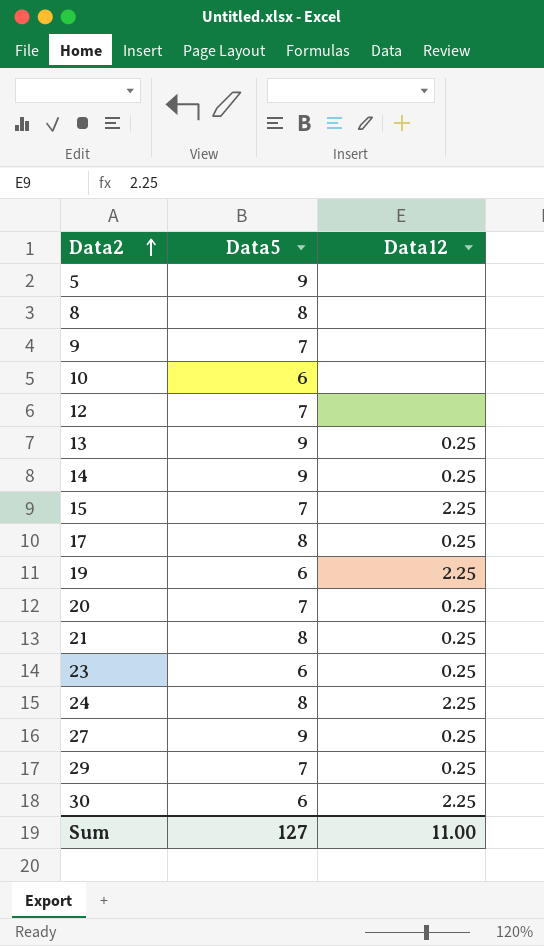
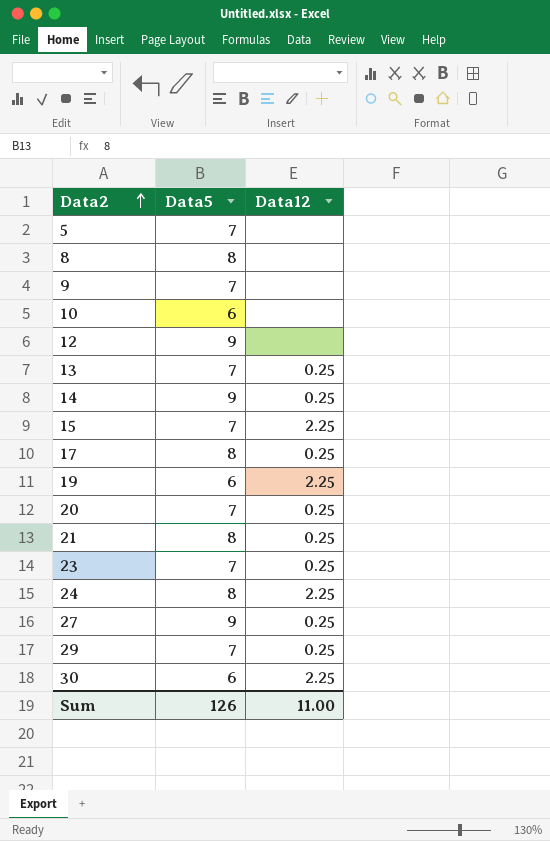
5 | Data5: 9 -> 7
12 | Data5: 7 -> 9
13 | Data5: 9 -> 7
23 | Data5: 6 -> 7
Sum | Data5: 127 -> 126

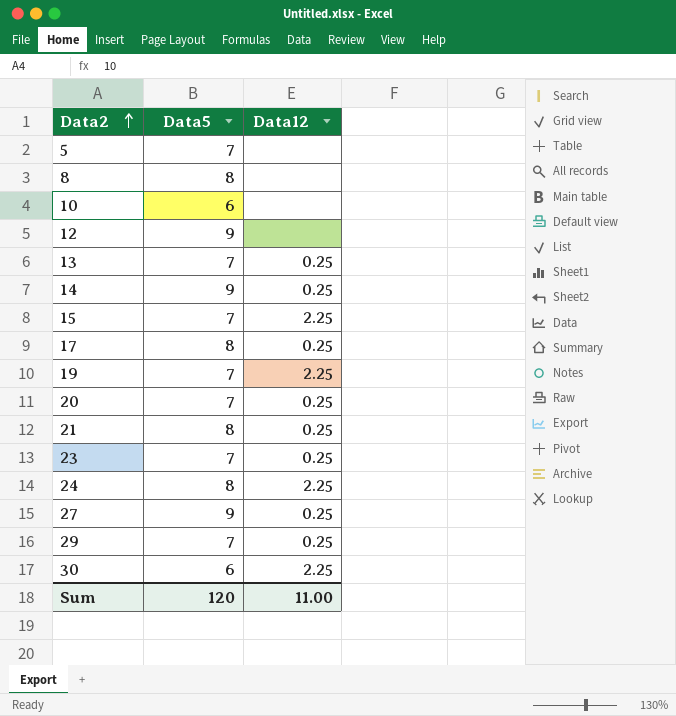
row 9: 7 | none -> none
19 | Data5: 6 -> 7
Sum | Data5: 126 -> 120

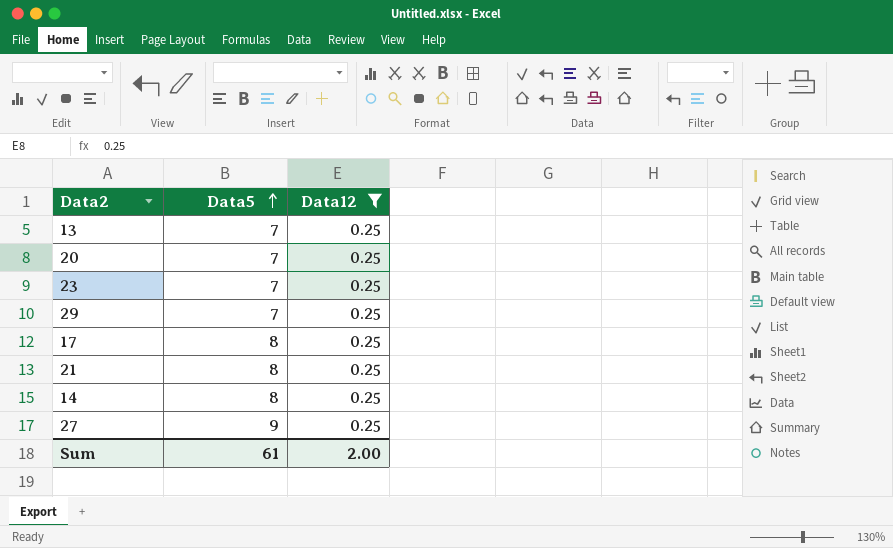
filter: none -> Data12 = 0.25
row order: Data2 ascending -> Data5 ascending
14 | Data5: 9 -> 8
Sum | Data5: 120 -> 61
Sum | Data12: 11.00 -> 2.00

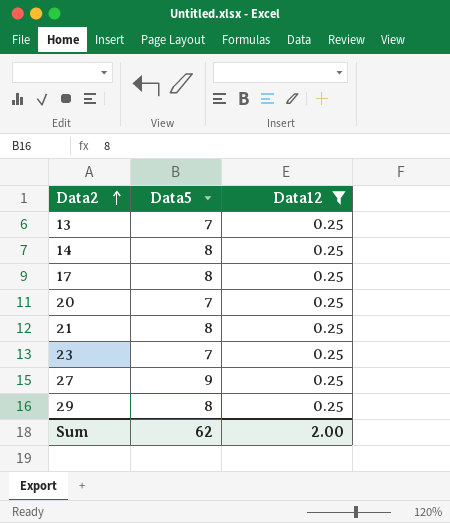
row order: Data5 ascending -> Data2 ascending
29 | Data5: 7 -> 8
Sum | Data5: 61 -> 62

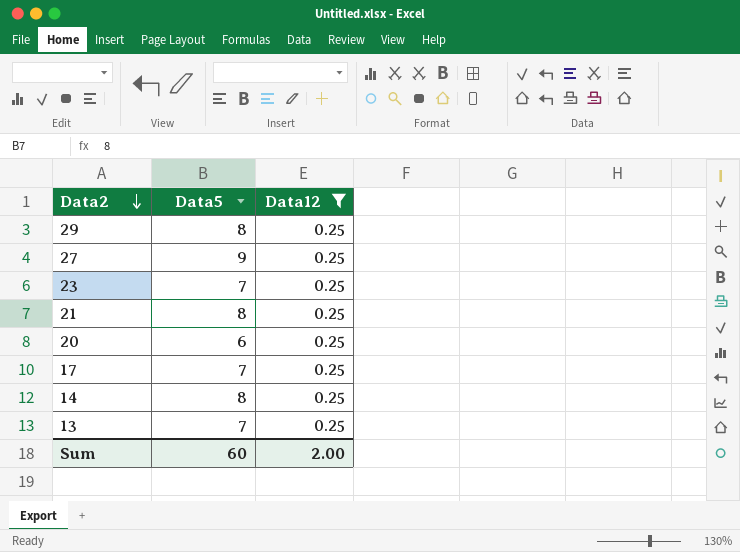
row order: Data2 ascending -> Data2 descending
20 | Data5: 7 -> 6
17 | Data5: 8 -> 7
Sum | Data5: 62 -> 60

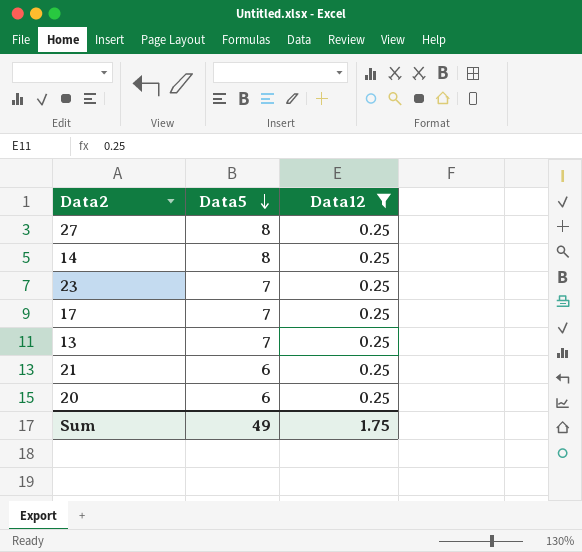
row order: Data2 descending -> Data5 descending
row 29: 8 | 0.25 -> none
27 | Data5: 9 -> 8
21 | Data5: 8 -> 6
Sum | Data5: 60 -> 49
Sum | Data12: 2.00 -> 1.75

